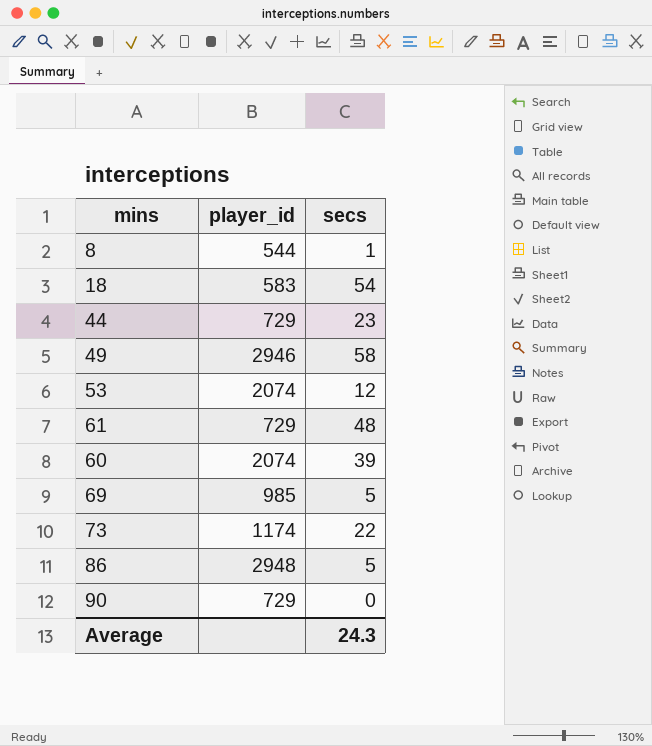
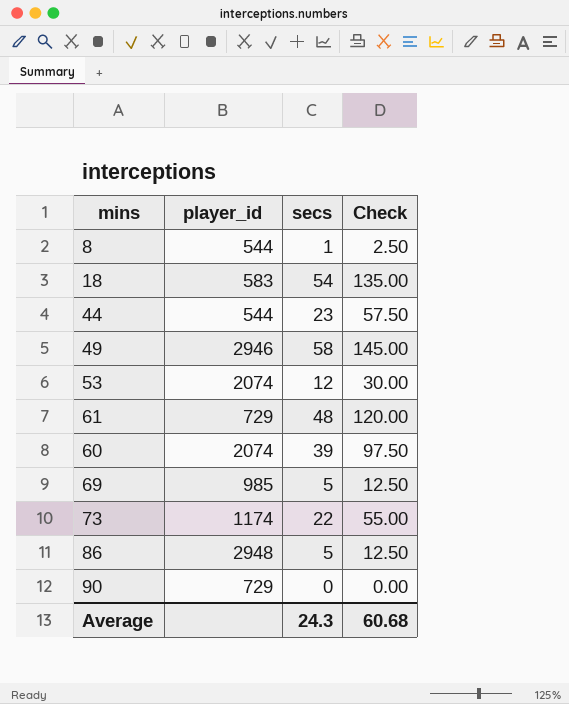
column Check | formula: none -> [secs] * 2.5
44 | player_id: 729 -> 544

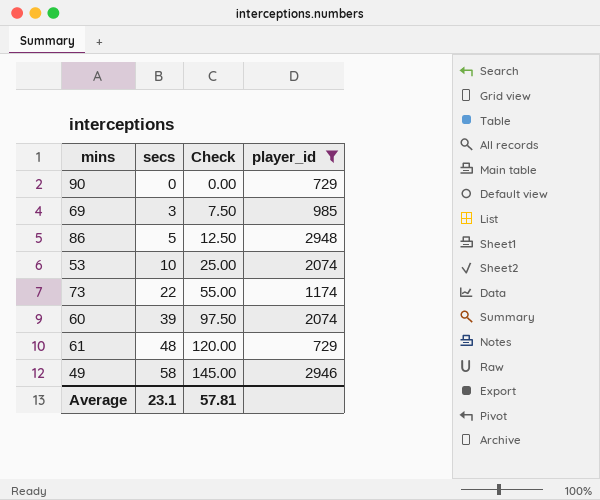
filter: none -> player_id >= 729
row order: none -> secs ascending
column player_id | position: 2 -> 4
69 | secs: 5 -> 3
69 | Check: 12.50 -> 7.50
53 | secs: 12 -> 10
53 | Check: 30.00 -> 25.00
Average | secs: 24.3 -> 23.1
Average | Check: 60.68 -> 57.81

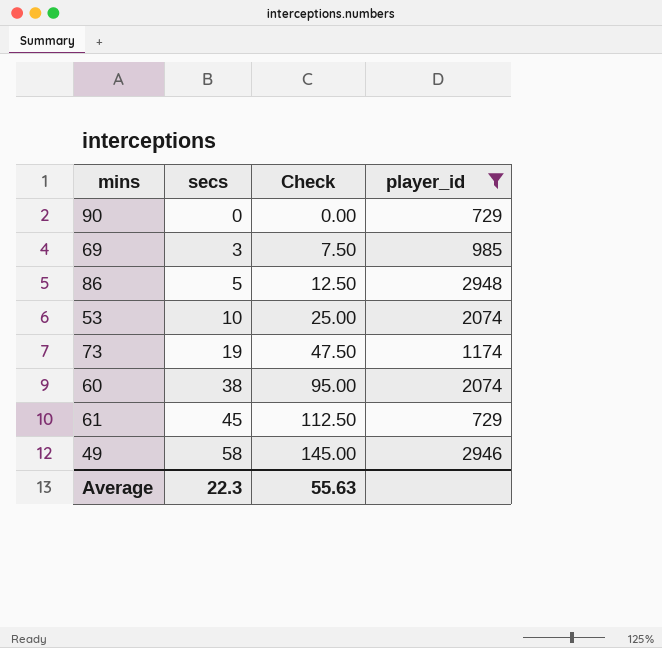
73 | secs: 22 -> 19
73 | Check: 55.00 -> 47.50
60 | secs: 39 -> 38
60 | Check: 97.50 -> 95.00
61 | secs: 48 -> 45
61 | Check: 120.00 -> 112.50
Average | secs: 23.1 -> 22.3
Average | Check: 57.81 -> 55.63

